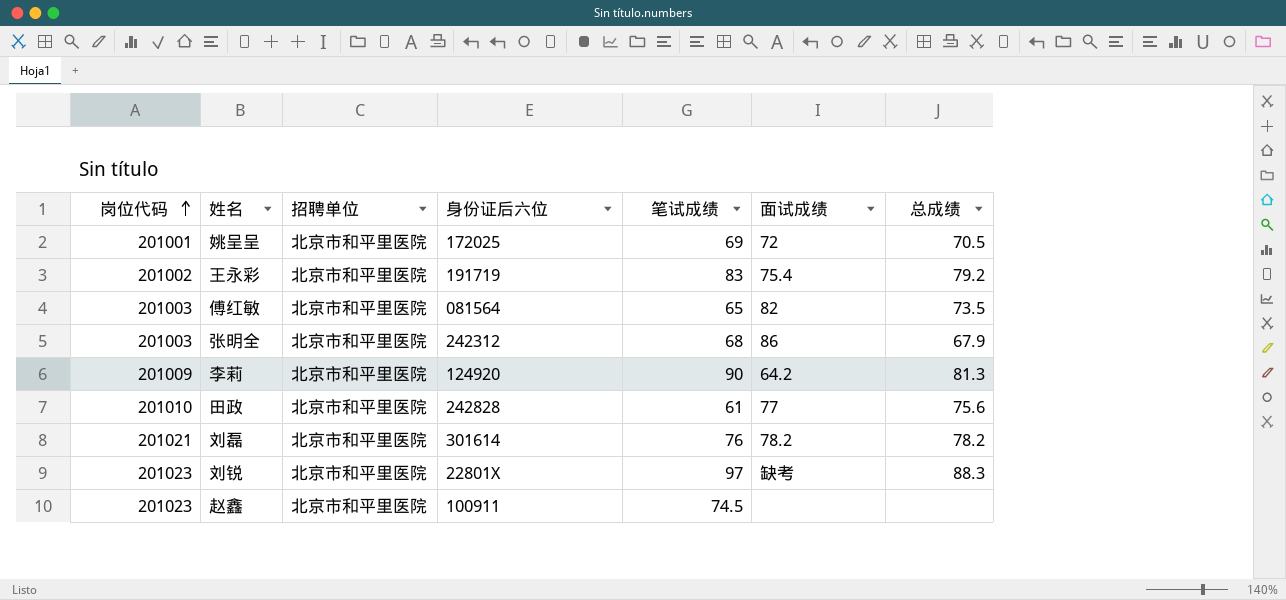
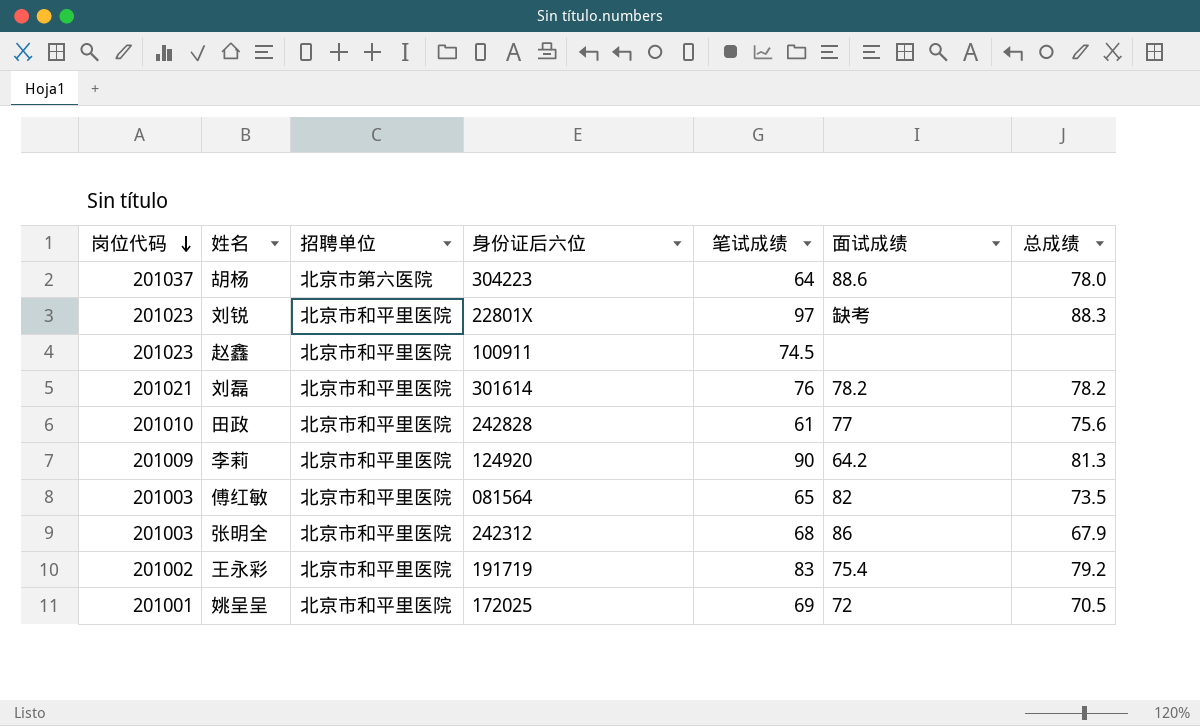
row order: 岗位代码 ascending -> 岗位代码 descending
row 胡杨: none -> 201037 | 北京市第六医院 | 304223 | 64 | 88.6 | 78.0

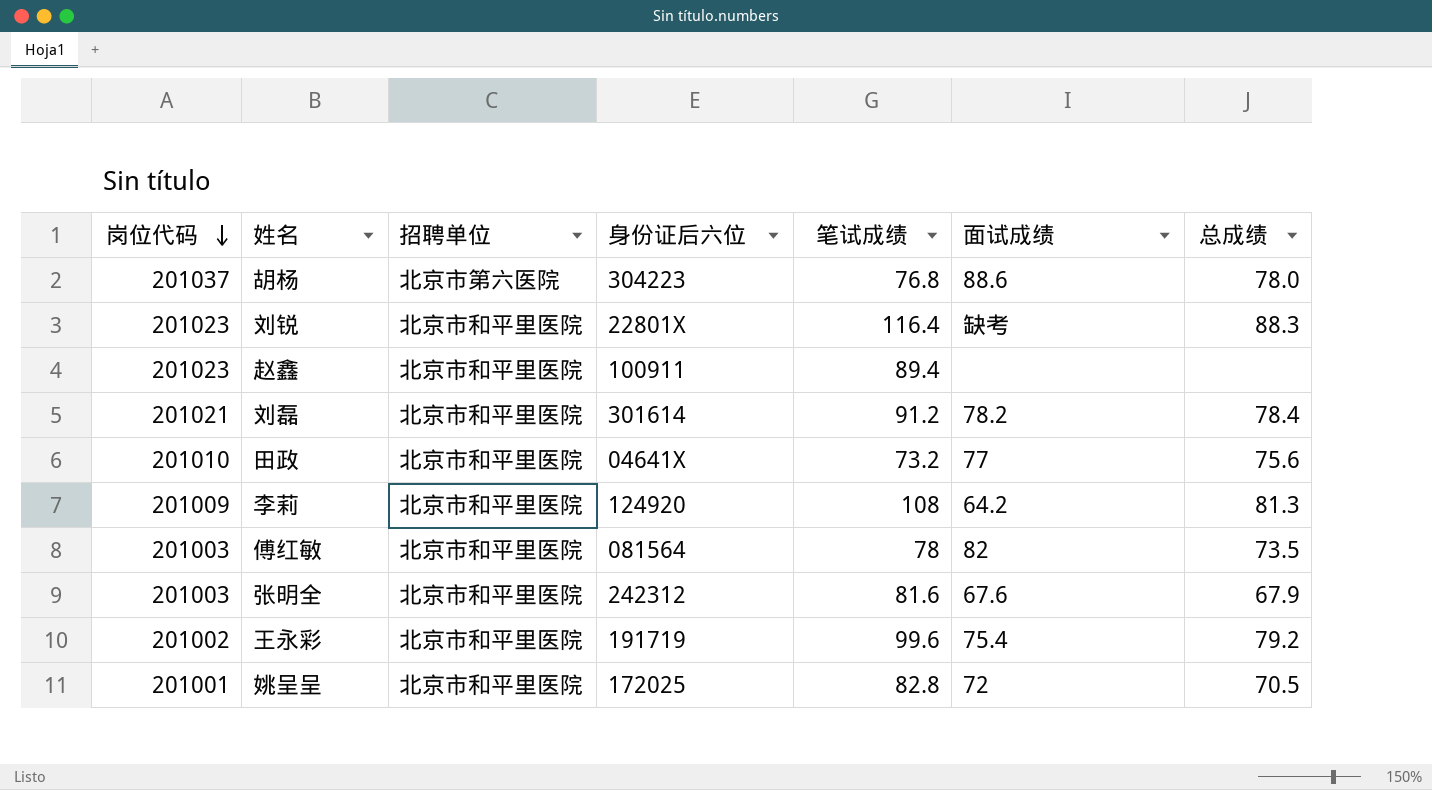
胡杨 | 笔试成绩: 64 -> 76.8
刘锐 | 笔试成绩: 97 -> 116.4
赵鑫 | 笔试成绩: 74.5 -> 89.4
刘磊 | 笔试成绩: 76 -> 91.2
刘磊 | 总成绩: 78.2 -> 78.4
田政 | 身份证后六位: 242828 -> 04641X
田政 | 笔试成绩: 61 -> 73.2
李莉 | 笔试成绩: 90 -> 108
傅红敏 | 笔试成绩: 65 -> 78
张明全 | 笔试成绩: 68 -> 81.6
张明全 | 面试成绩: 86 -> 67.6
王永彩 | 笔试成绩: 83 -> 99.6
姚呈呈 | 笔试成绩: 69 -> 82.8

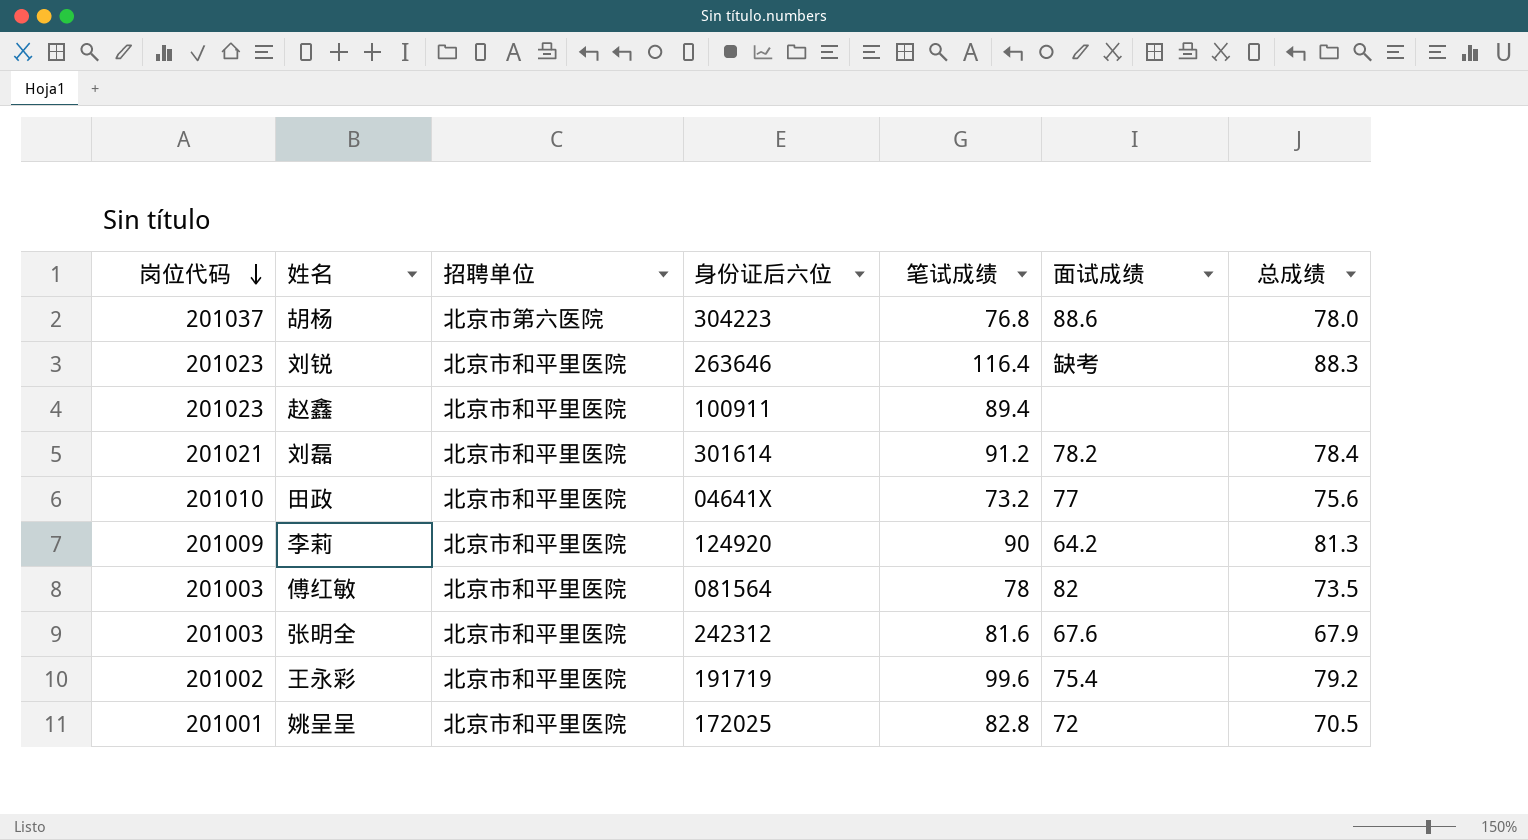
刘锐 | 身份证后六位: 22801X -> 263646
李莉 | 笔试成绩: 108 -> 90

